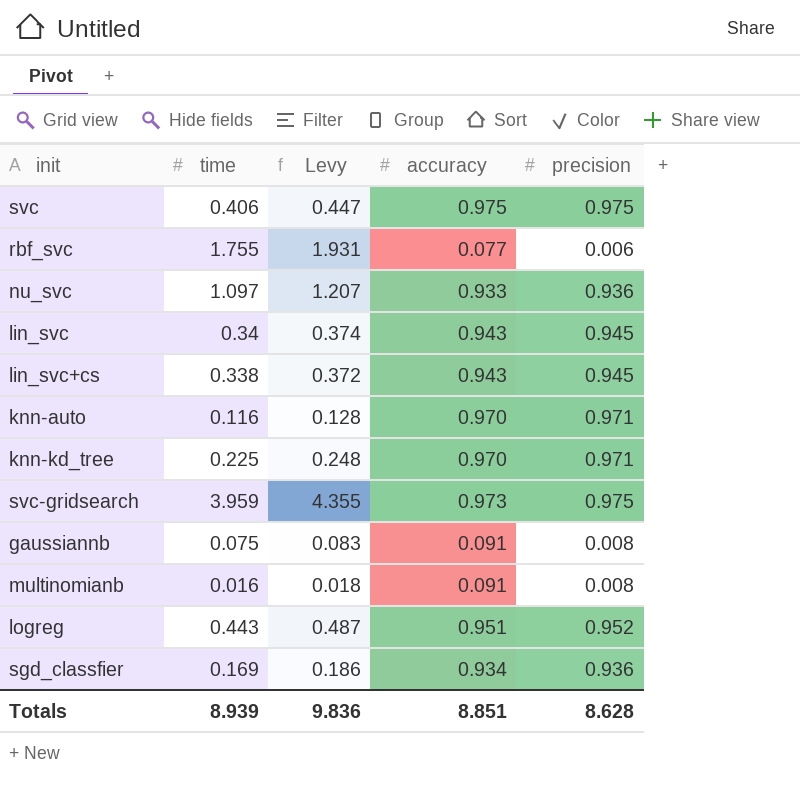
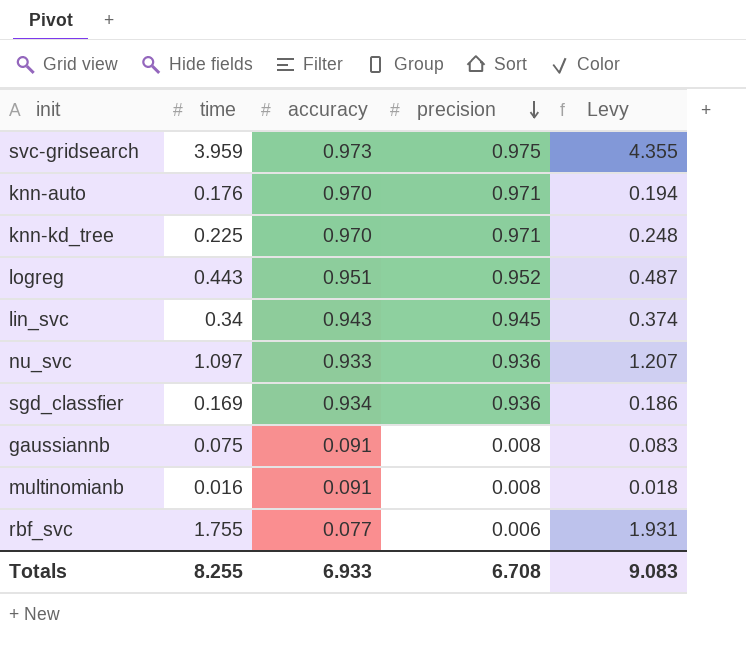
row order: none -> precision descending
column Levy | position: 3 -> 5
row svc: 0.406 | 0.447 | 0.975 | 0.975 -> none
row lin_svc+cs: 0.338 | 0.372 | 0.943 | 0.945 -> none
knn-auto | time: 0.116 -> 0.176
knn-auto | Levy: 0.128 -> 0.194
Totals | time: 8.939 -> 8.255
Totals | accuracy: 8.851 -> 6.933
Totals | precision: 8.628 -> 6.708
Totals | Levy: 9.836 -> 9.083

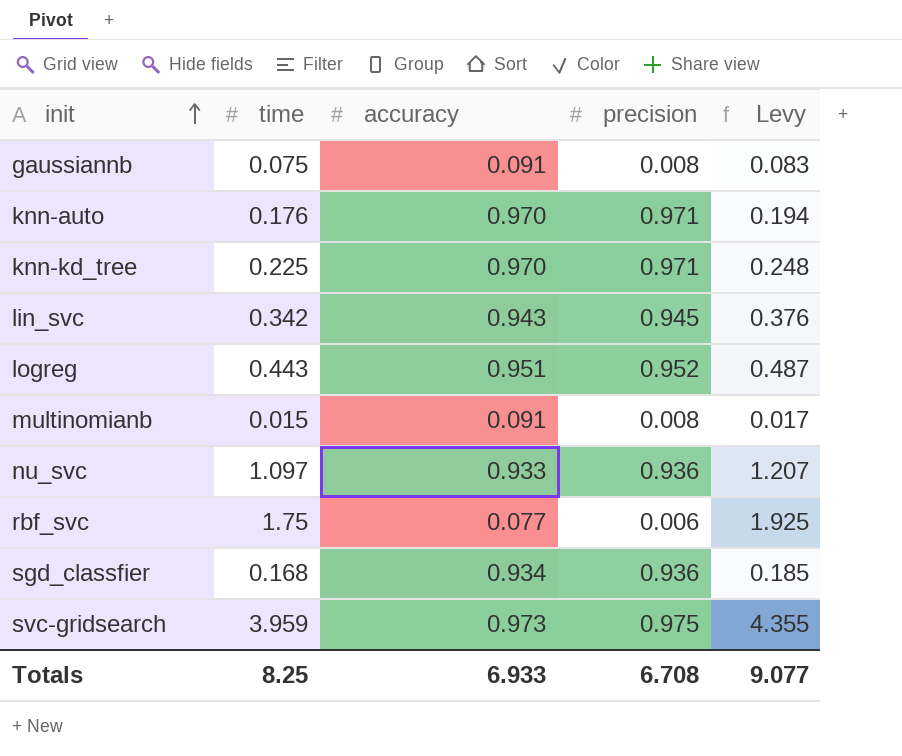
row order: precision descending -> init ascending
lin_svc | time: 0.34 -> 0.342
lin_svc | Levy: 0.374 -> 0.376
multinomianb | time: 0.016 -> 0.015
multinomianb | Levy: 0.018 -> 0.017
rbf_svc | time: 1.755 -> 1.75
rbf_svc | Levy: 1.931 -> 1.925
sgd_classfier | time: 0.169 -> 0.168
sgd_classfier | Levy: 0.186 -> 0.185
Totals | time: 8.255 -> 8.25
Totals | Levy: 9.083 -> 9.077

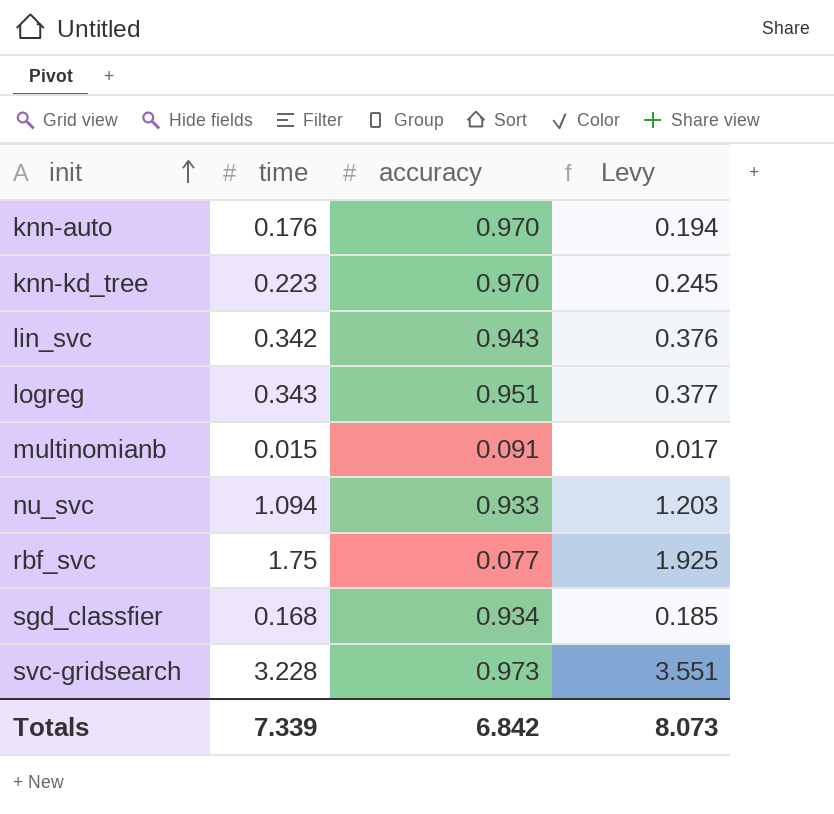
column precision | position: 4 -> none
row gaussiannb: 0.075 | 0.091 | 0.008 | 0.083 -> none
knn-kd_tree | time: 0.225 -> 0.223
knn-kd_tree | Levy: 0.248 -> 0.245
logreg | time: 0.443 -> 0.343
logreg | Levy: 0.487 -> 0.377
nu_svc | time: 1.097 -> 1.094
nu_svc | Levy: 1.207 -> 1.203
svc-gridsearch | time: 3.959 -> 3.228
svc-gridsearch | Levy: 4.355 -> 3.551
Totals | time: 8.25 -> 7.339
Totals | accuracy: 6.933 -> 6.842
Totals | Levy: 9.077 -> 8.073

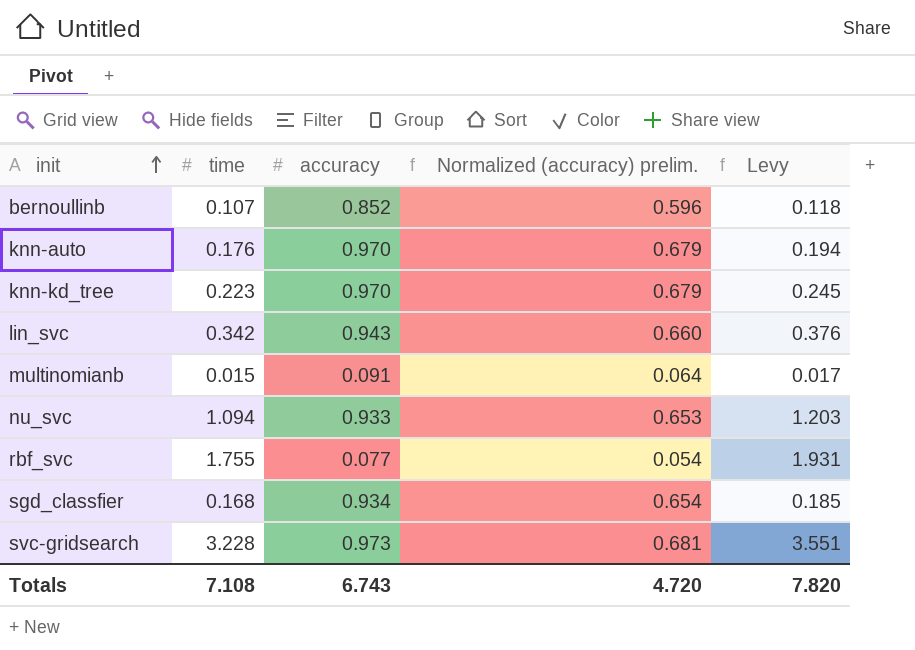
column Normalized (accuracy) prelim. | formula: none -> [accuracy] * 0.7
row logreg: 0.343 | 0.951 | 0.377 -> none
row bernoullinb: none -> 0.107 | 0.852 | 0.596 | 0.118
rbf_svc | time: 1.75 -> 1.755
rbf_svc | Levy: 1.925 -> 1.931
Totals | time: 7.339 -> 7.108
Totals | accuracy: 6.842 -> 6.743
Totals | Levy: 8.073 -> 7.820

